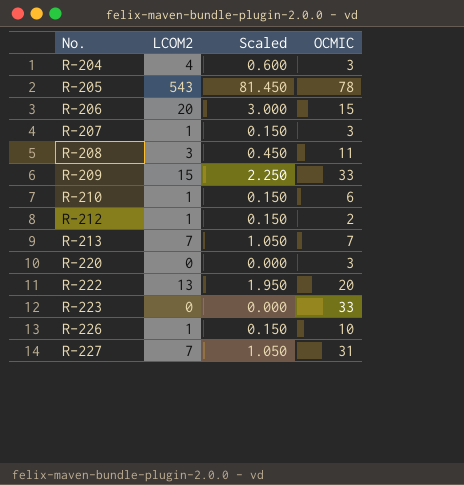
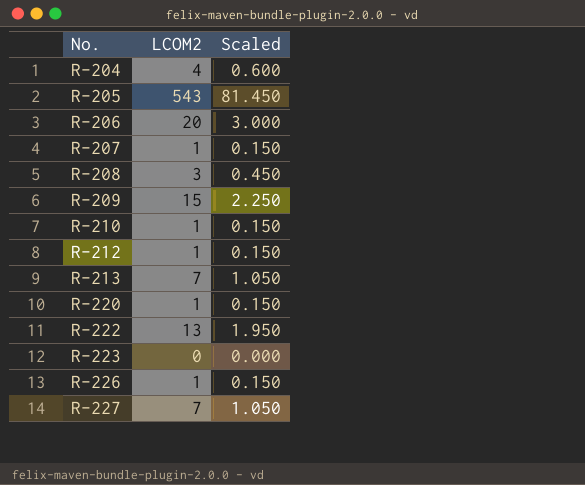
column OCMIC | position: 4 -> none
R-220 | LCOM2: 0 -> 1
R-220 | Scaled: 0.000 -> 0.150

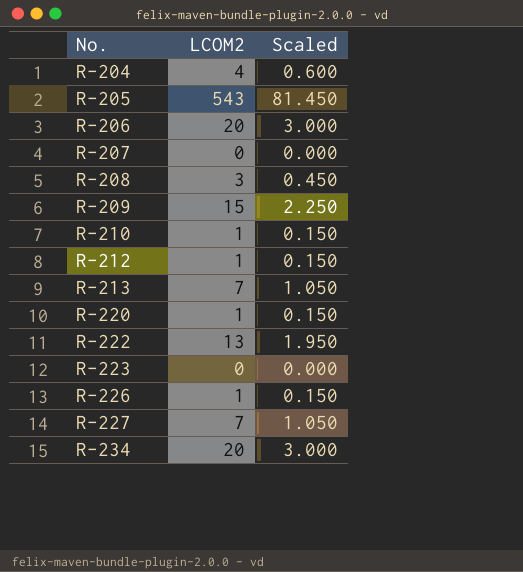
R-207 | LCOM2: 1 -> 0
R-207 | Scaled: 0.150 -> 0.000
row R-234: none -> 20 | 3.000

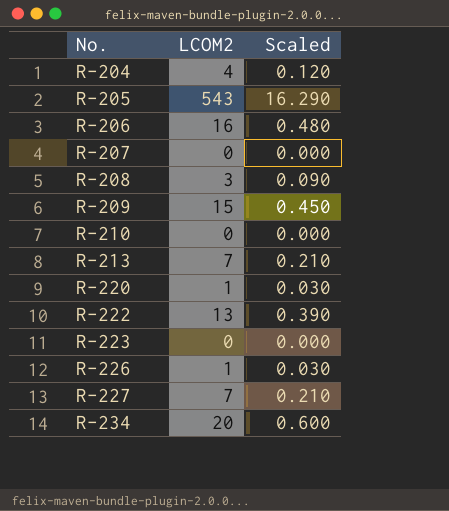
column Scaled | formula: [LCOM2] * 0.15 -> [LCOM2] * 0.03
row R-212: 1 | 0.150 -> none
R-206 | LCOM2: 20 -> 16
R-210 | LCOM2: 1 -> 0

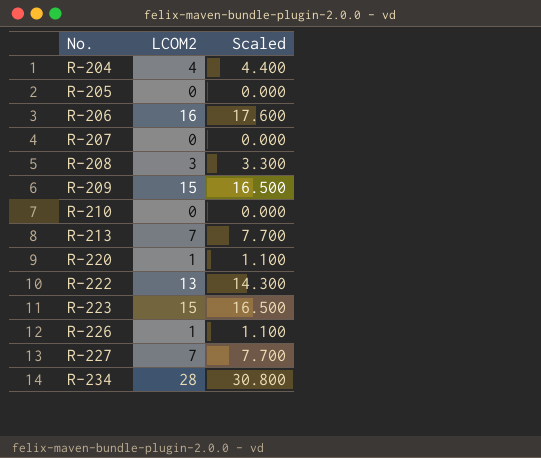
column Scaled | formula: [LCOM2] * 0.03 -> [LCOM2] * 1.1
R-205 | LCOM2: 543 -> 0
R-223 | LCOM2: 0 -> 15
R-234 | LCOM2: 20 -> 28

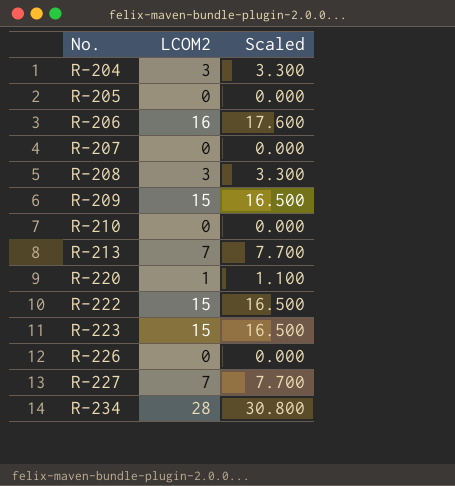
R-204 | LCOM2: 4 -> 3
R-204 | Scaled: 4.400 -> 3.300
R-222 | LCOM2: 13 -> 15
R-222 | Scaled: 14.300 -> 16.500
R-226 | LCOM2: 1 -> 0
R-226 | Scaled: 1.100 -> 0.000

